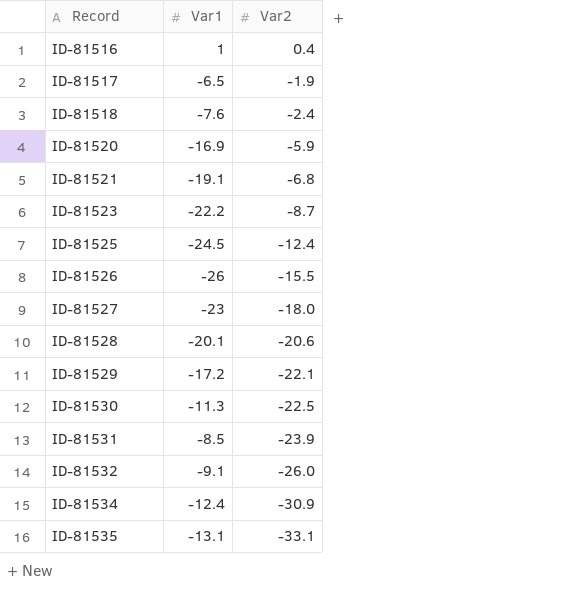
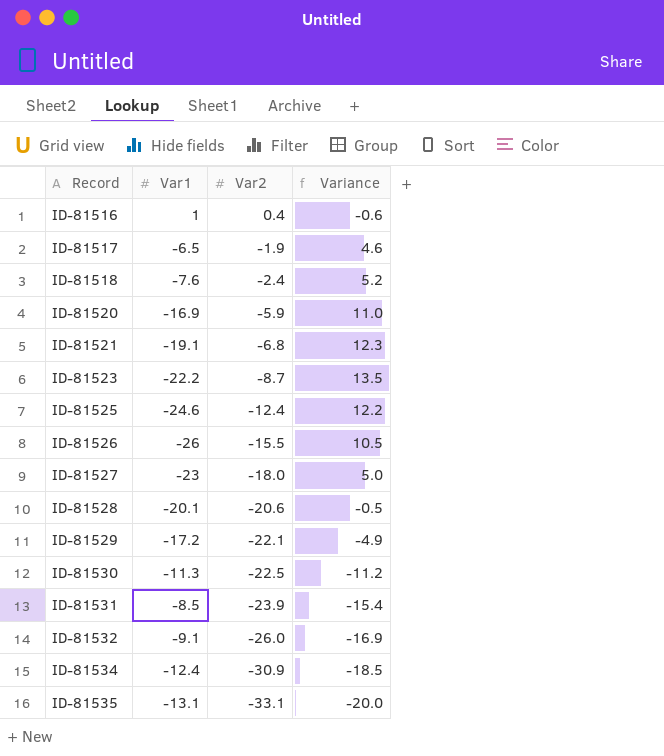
column Variance | formula: none -> [Var2] - [Var1]
ID-81525 | Var1: -24.5 -> -24.6

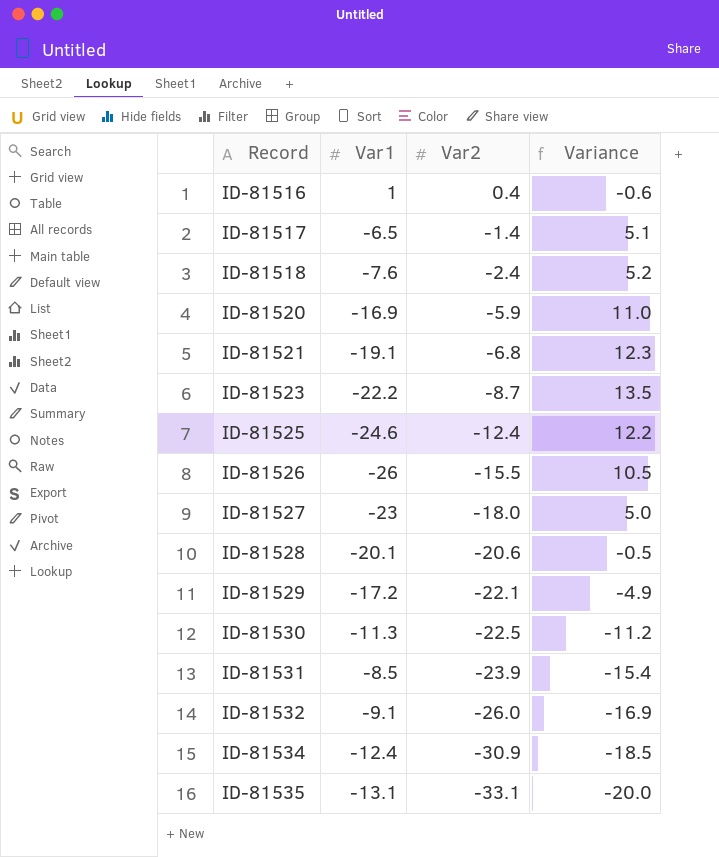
ID-81517 | Var2: -1.9 -> -1.4
ID-81517 | Variance: 4.6 -> 5.1

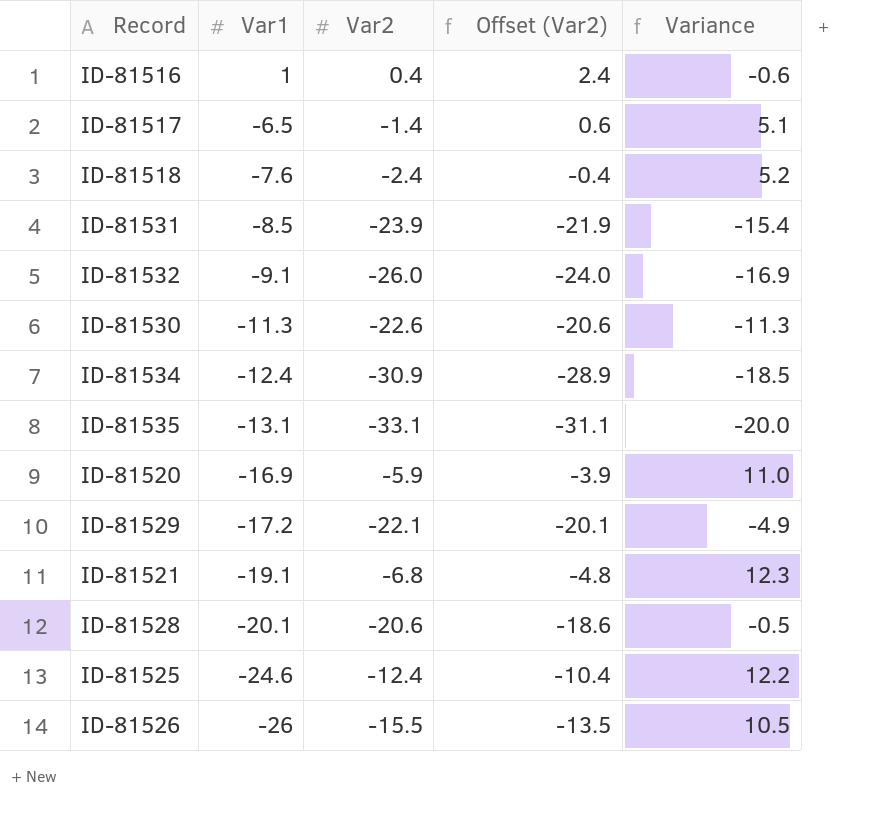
row order: Record ascending -> Var1 descending
column Offset (Var2) | formula: none -> [Var2] + 2
row ID-81523: -22.2 | -8.7 | 13.5 -> none
row ID-81527: -23 | -18.0 | 5.0 -> none
ID-81530 | Var2: -22.5 -> -22.6
ID-81530 | Variance: -11.2 -> -11.3

